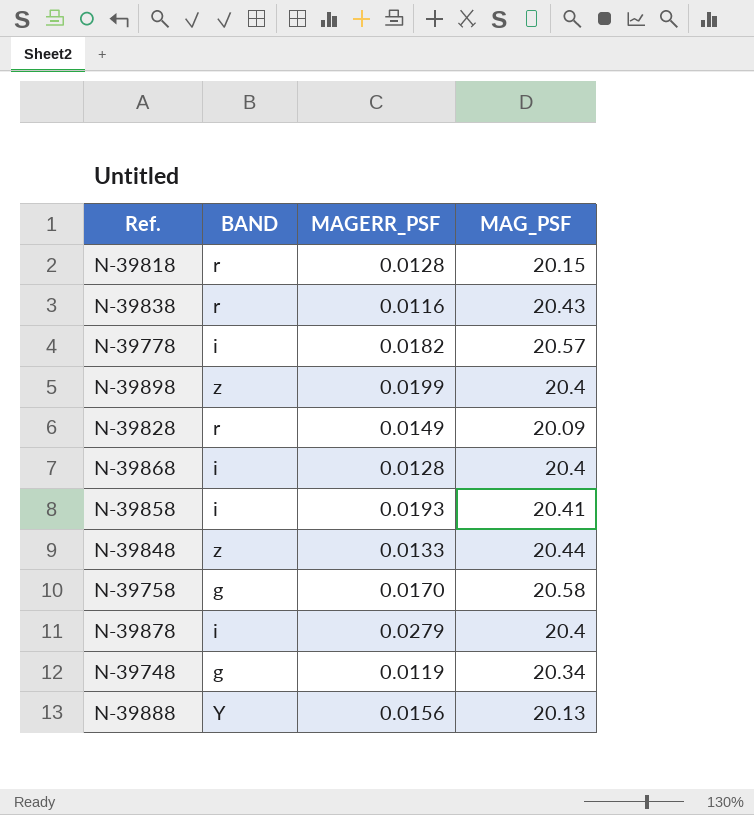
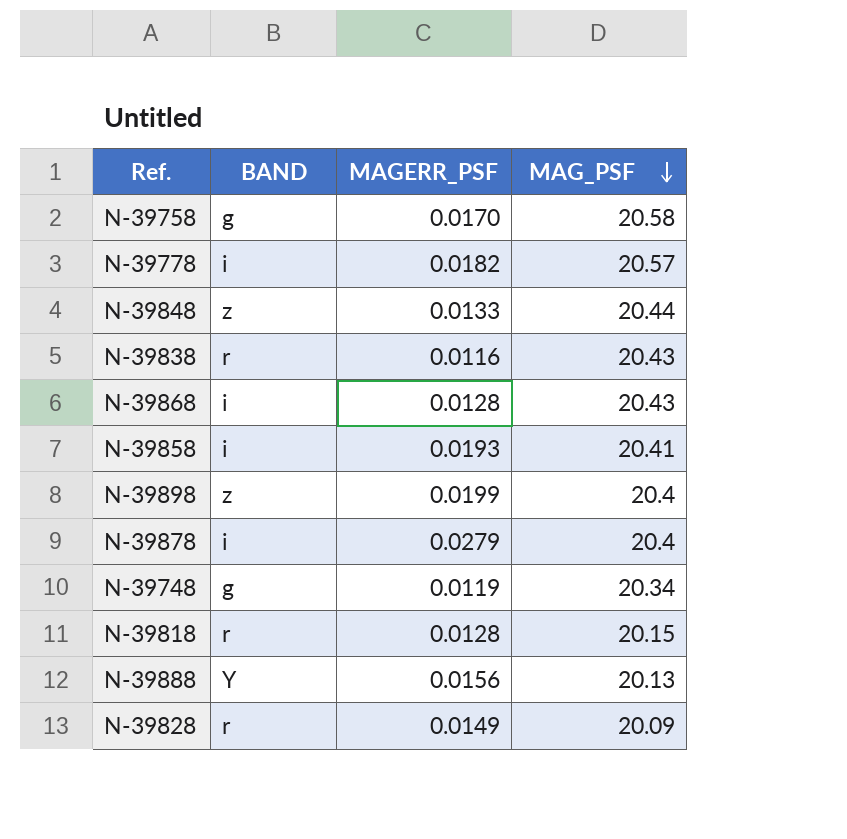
row order: none -> MAG_PSF descending
N-39868 | MAG_PSF: 20.4 -> 20.43

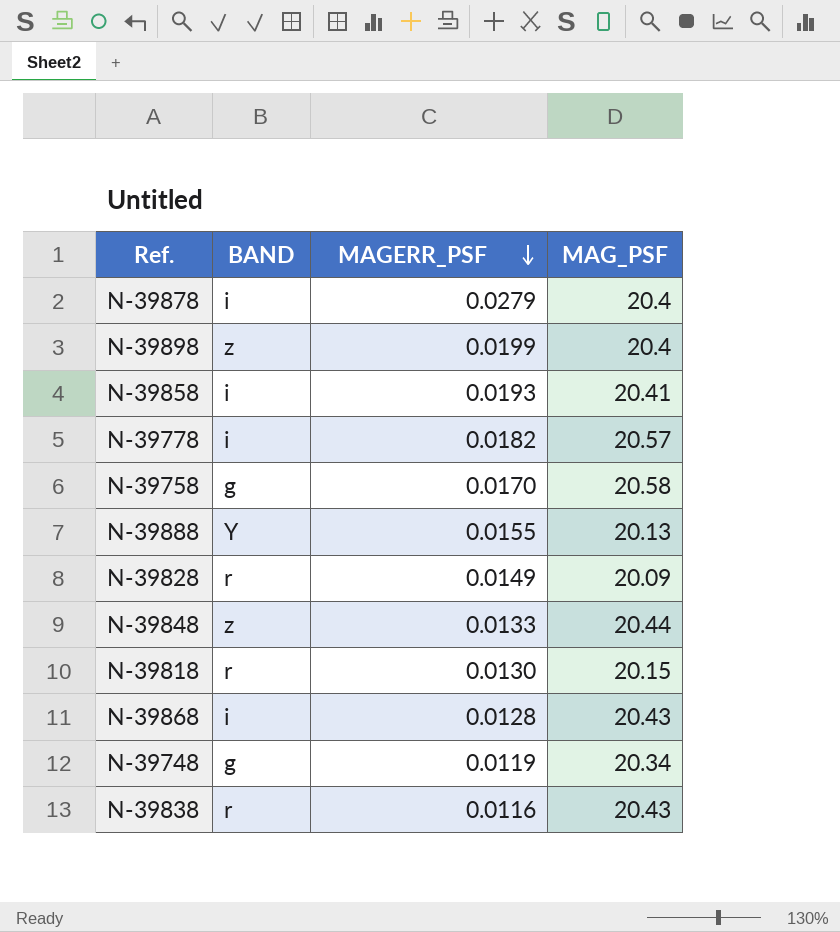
row order: MAG_PSF descending -> MAGERR_PSF descending
N-39888 | MAGERR_PSF: 0.0156 -> 0.0155
N-39818 | MAGERR_PSF: 0.0128 -> 0.0130

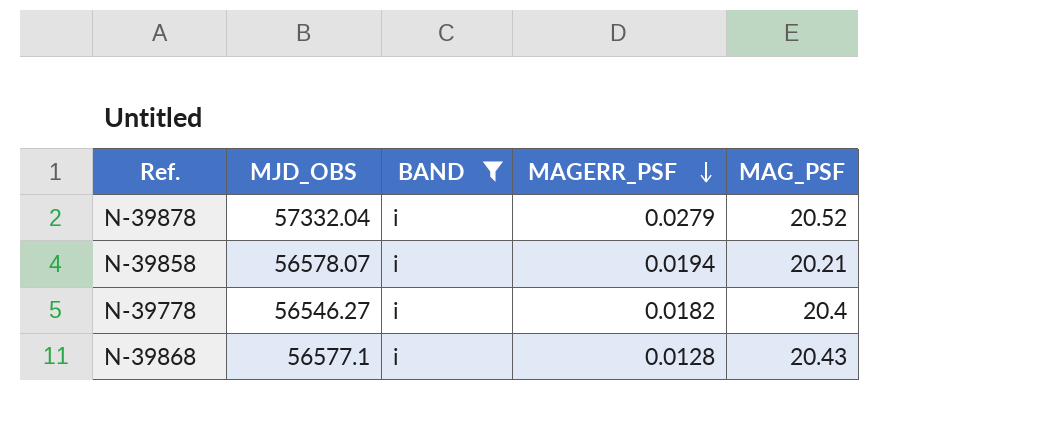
filter: none -> BAND = i
column MJD_OBS | position: none -> 2
N-39878 | MAG_PSF: 20.4 -> 20.52
N-39858 | MAGERR_PSF: 0.0193 -> 0.0194
N-39858 | MAG_PSF: 20.41 -> 20.21
N-39778 | MAG_PSF: 20.57 -> 20.4

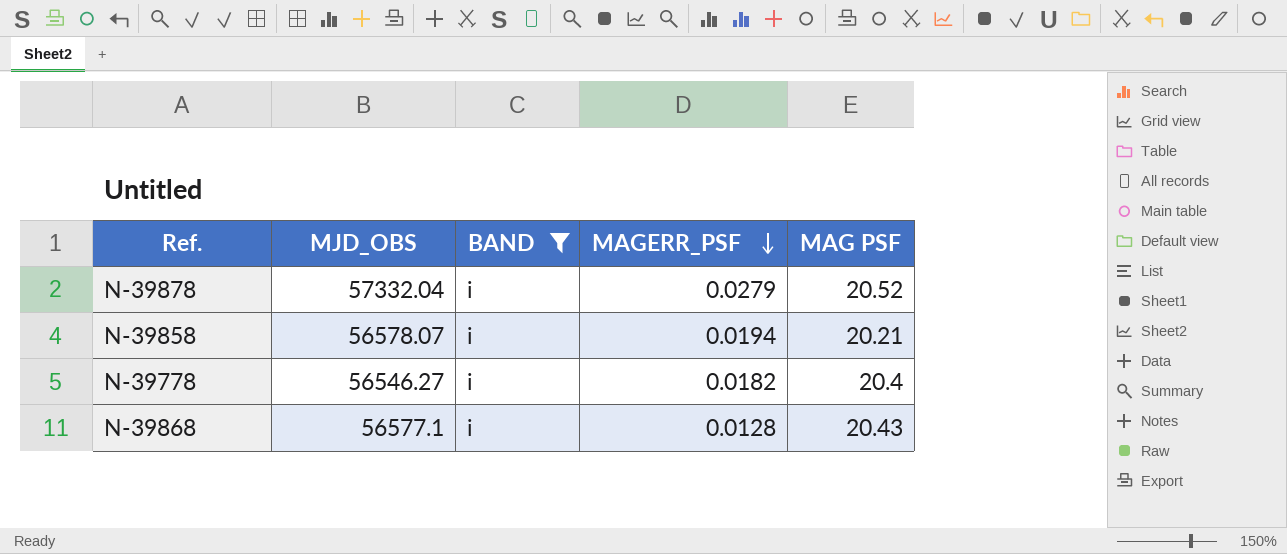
column name: MAG_PSF -> MAG PSF

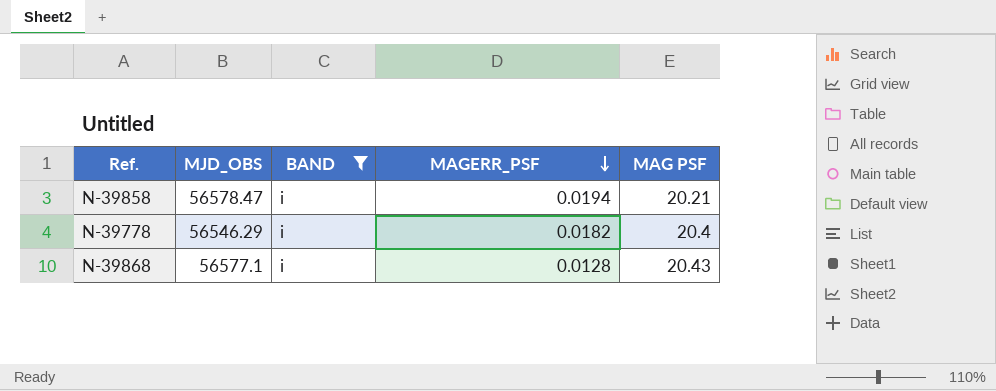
row N-39878: 57332.04 | i | 0.0279 | 20.52 -> none
N-39858 | MJD_OBS: 56578.07 -> 56578.47
N-39778 | MJD_OBS: 56546.27 -> 56546.29

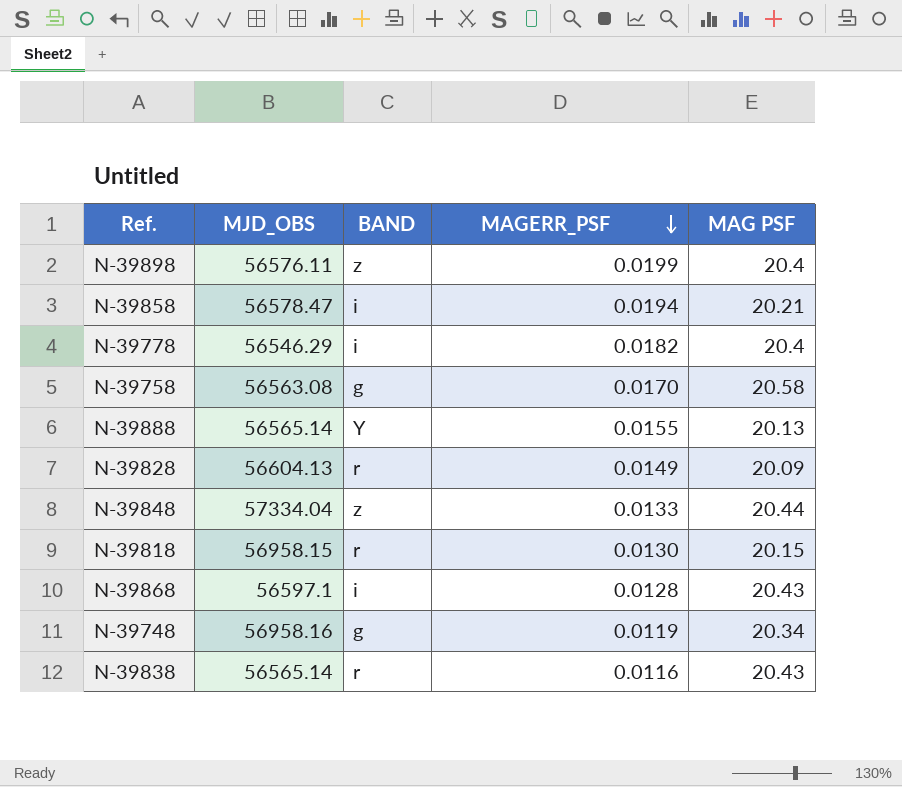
filter: BAND = i -> none
N-39868 | MJD_OBS: 56577.1 -> 56597.1

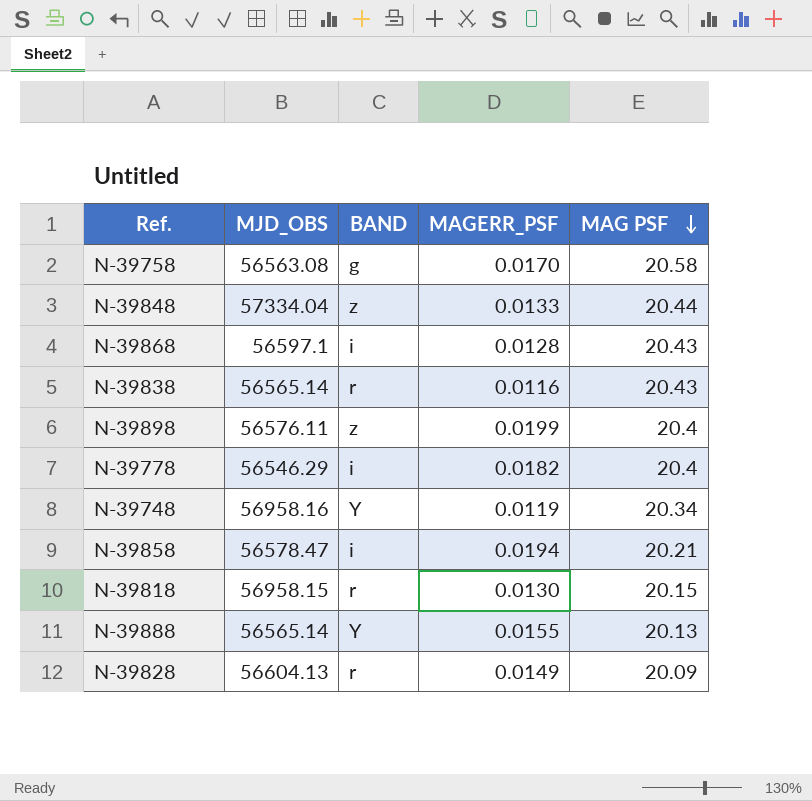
row order: MAGERR_PSF descending -> MAG PSF descending
N-39748 | BAND: g -> Y

